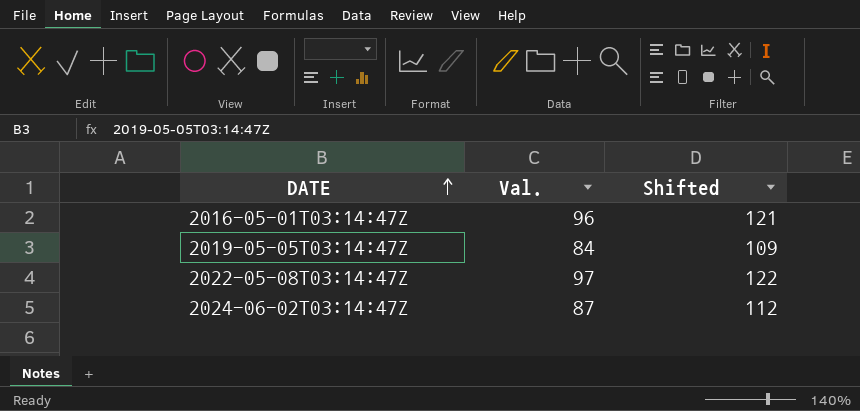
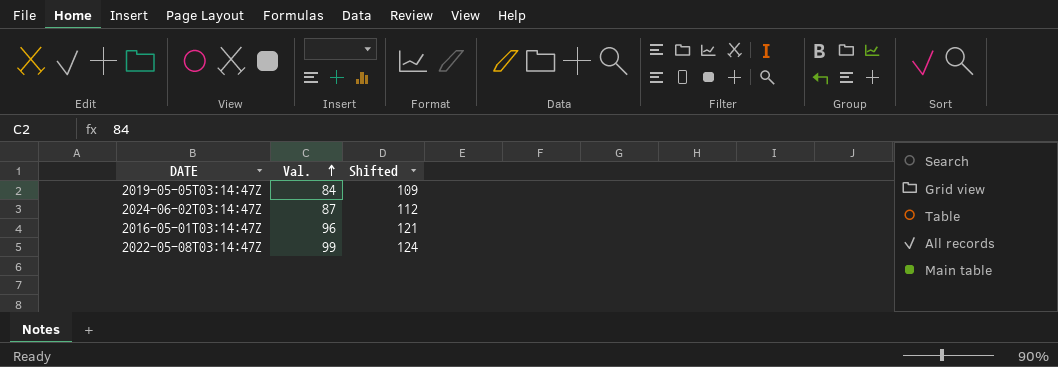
row order: DATE ascending -> Val. ascending
2022-05-08T03:14:47Z | Val.: 97 -> 99
2022-05-08T03:14:47Z | Shifted: 122 -> 124

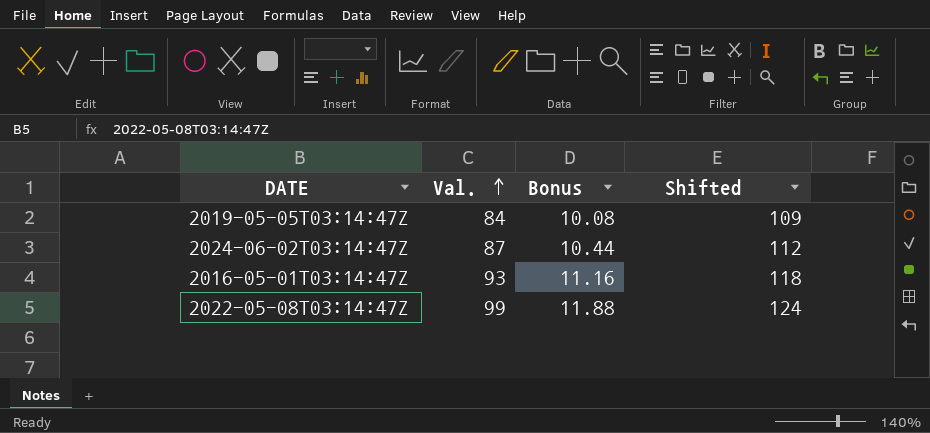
column Bonus | formula: none -> [Val.] * 0.12
2016-05-01T03:14:47Z | Val.: 96 -> 93
2016-05-01T03:14:47Z | Shifted: 121 -> 118

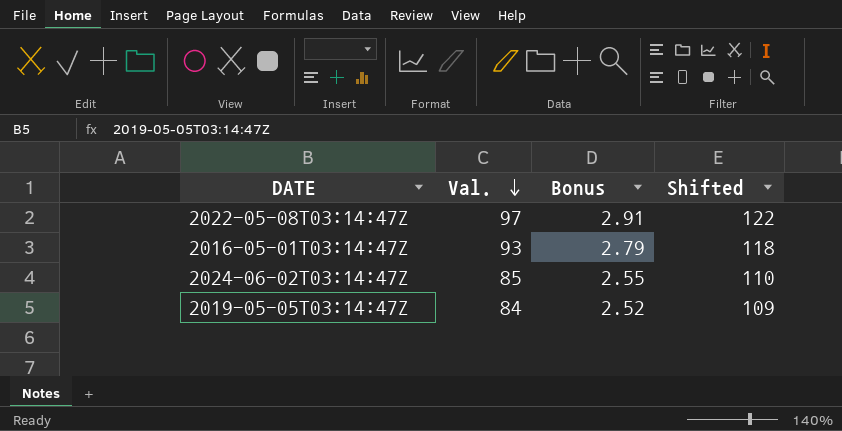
row order: Val. ascending -> Val. descending
column Bonus | formula: [Val.] * 0.12 -> [Val.] * 0.03
2022-05-08T03:14:47Z | Val.: 99 -> 97
2022-05-08T03:14:47Z | Shifted: 124 -> 122
2024-06-02T03:14:47Z | Val.: 87 -> 85
2024-06-02T03:14:47Z | Shifted: 112 -> 110

